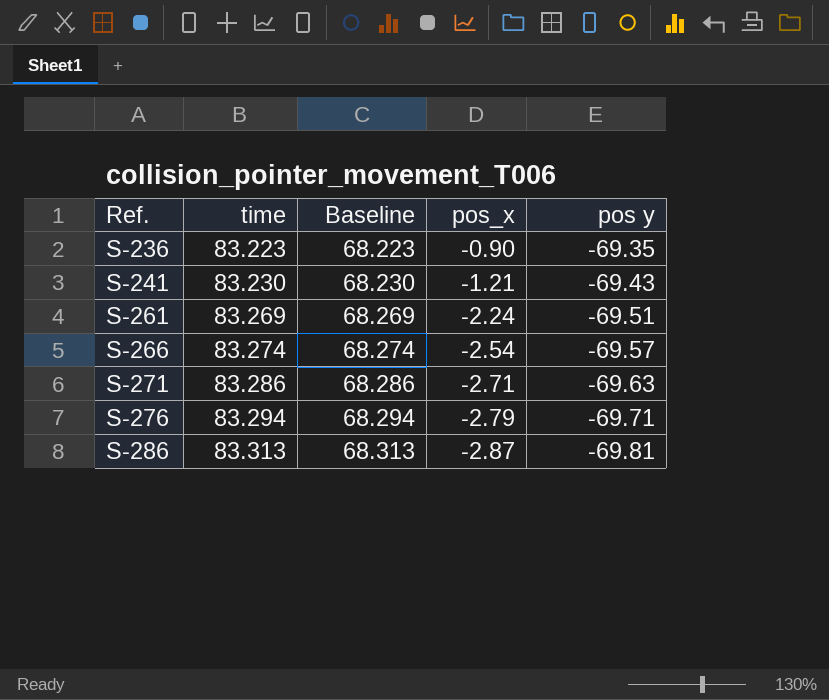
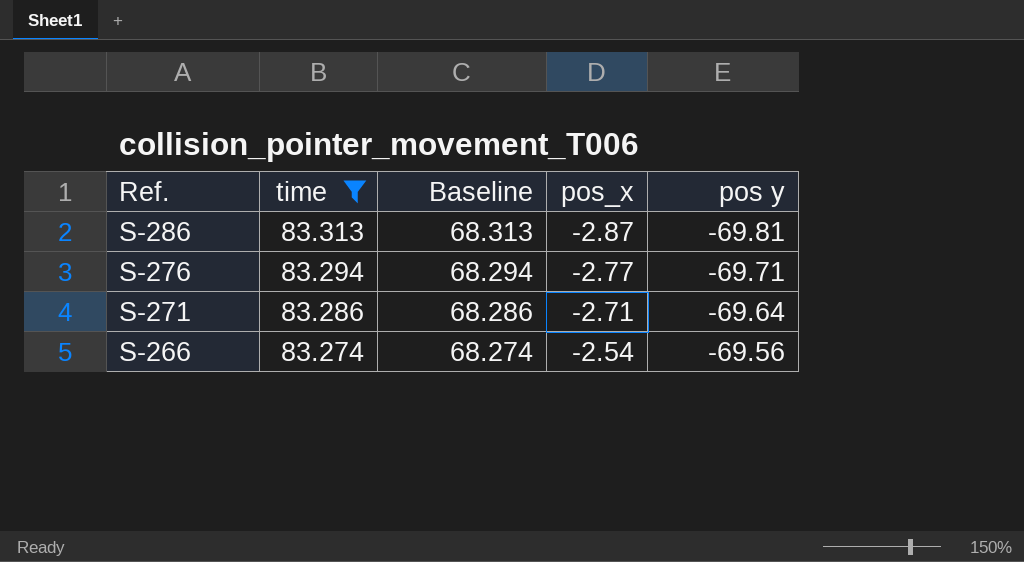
filter: none -> time >= 83.274
row order: Ref. ascending -> Ref. descending
S-276 | pos_x: -2.79 -> -2.77
S-271 | pos y: -69.63 -> -69.64
S-266 | pos y: -69.57 -> -69.56

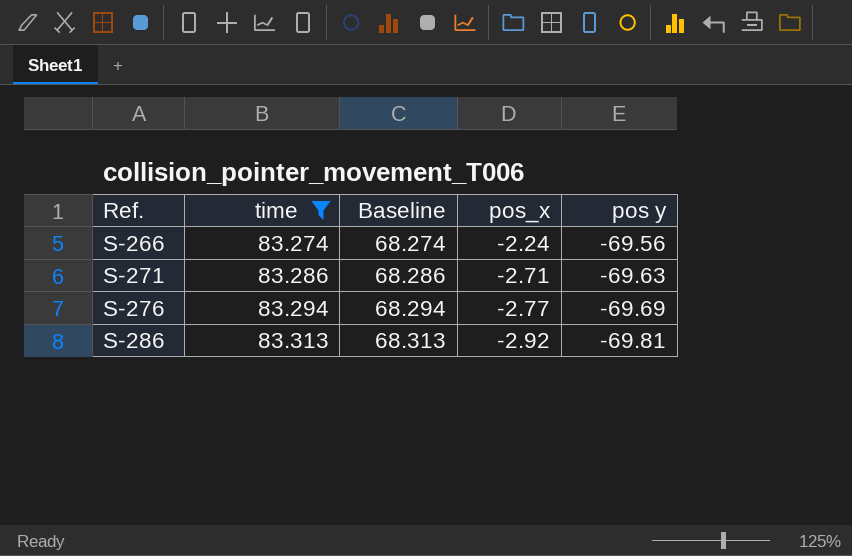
row order: Ref. descending -> Ref. ascending
S-266 | pos_x: -2.54 -> -2.24
S-271 | pos y: -69.64 -> -69.63
S-276 | pos y: -69.71 -> -69.69
S-286 | pos_x: -2.87 -> -2.92

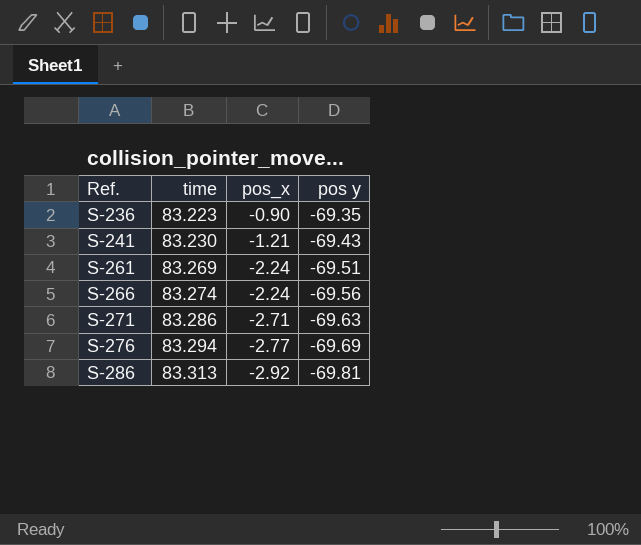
filter: time >= 83.274 -> none
column Baseline | formula: [time] - 15 -> none

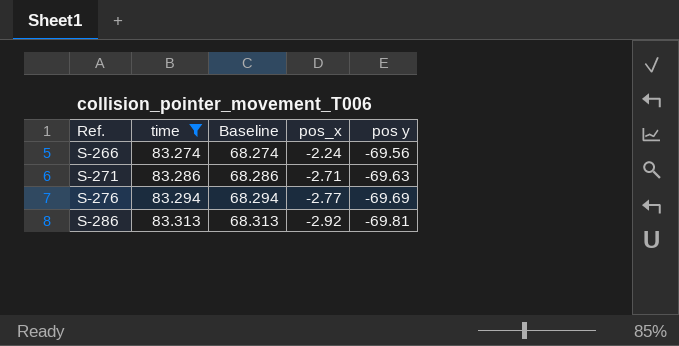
filter: none -> time >= 83.274
column Baseline | formula: none -> [time] - 15

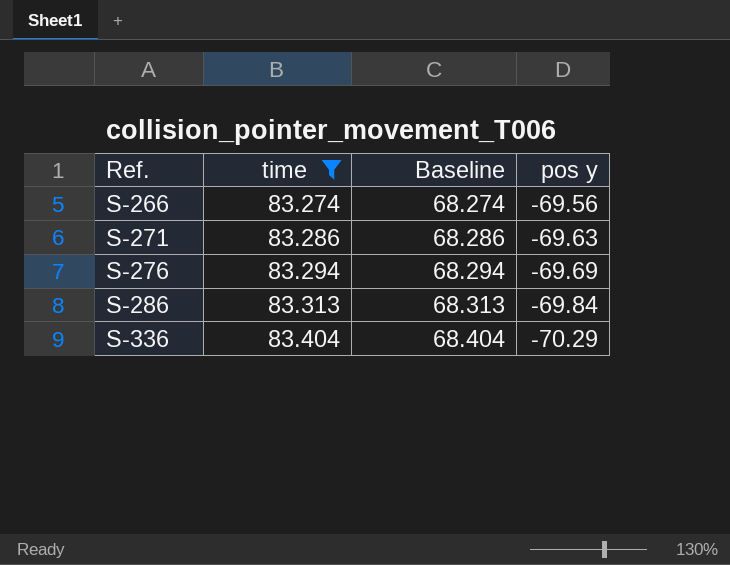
column pos_x | position: 4 -> none
S-286 | pos y: -69.81 -> -69.84
row S-336: none -> 83.404 | 68.404 | -70.29

